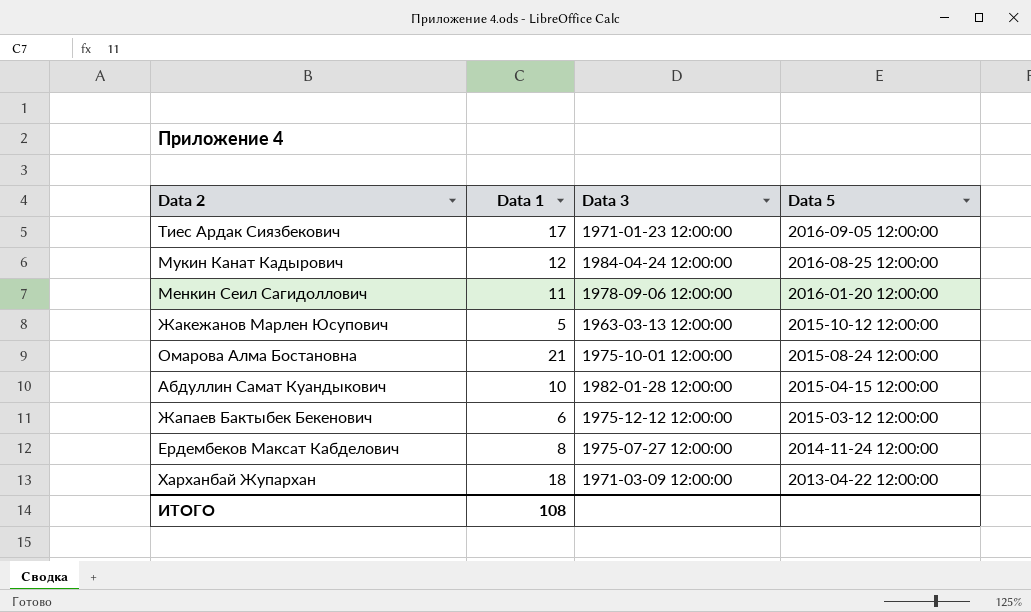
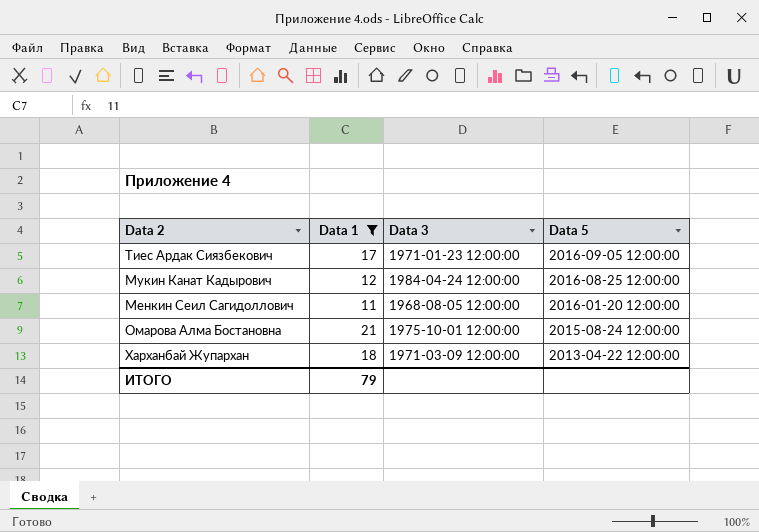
filter: none -> Data 1 >= 11
Менкин Сеил Сагидоллович | Data 3: 1978-09-06 12:00:00 -> 1968-08-05 12:00:00
ИТОГО | Data 1: 108 -> 79

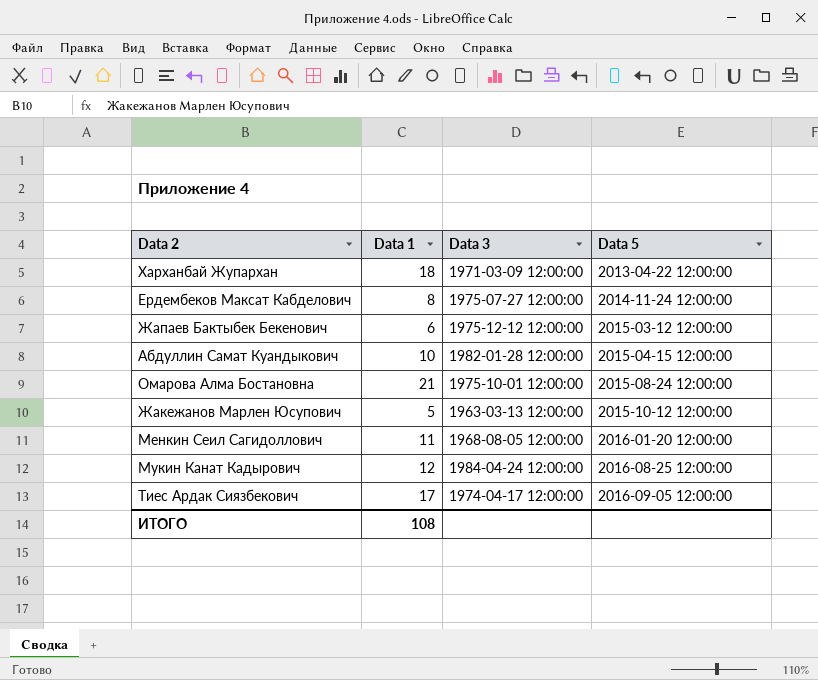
filter: Data 1 >= 11 -> none
row order: Data 5 descending -> Data 5 ascending
Тиес Ардак Сиязбекович | Data 3: 1971-01-23 12:00:00 -> 1974-04-17 12:00:00
ИТОГО | Data 1: 79 -> 108

